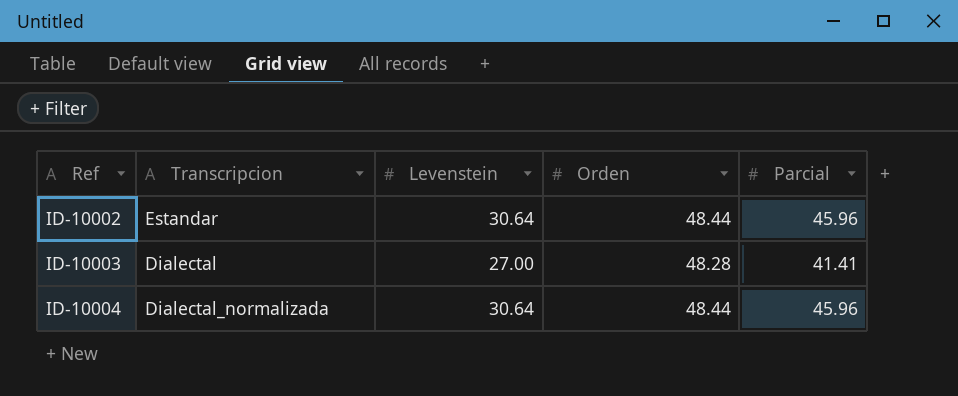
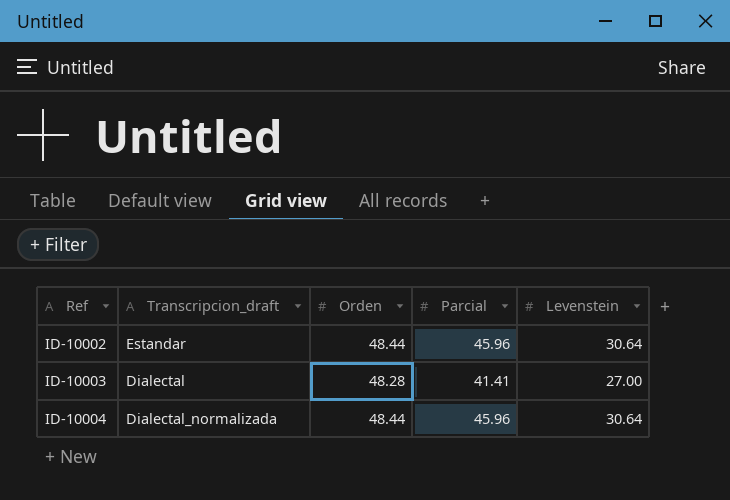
column name: Transcripcion -> Transcripcion_draft
column Levenstein | position: 3 -> 5

